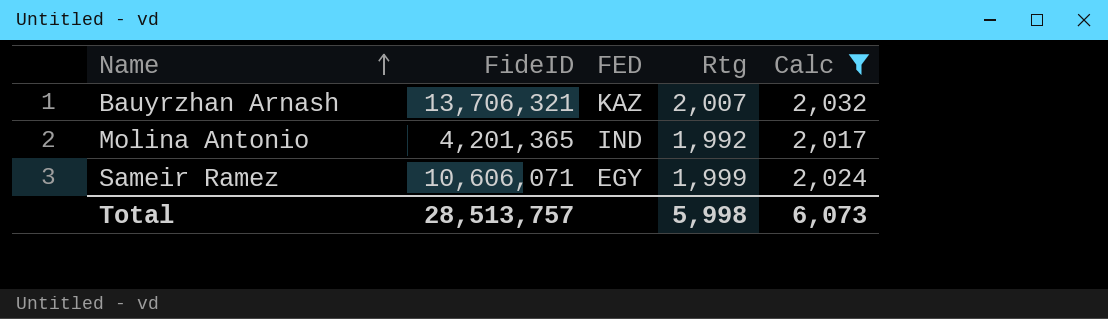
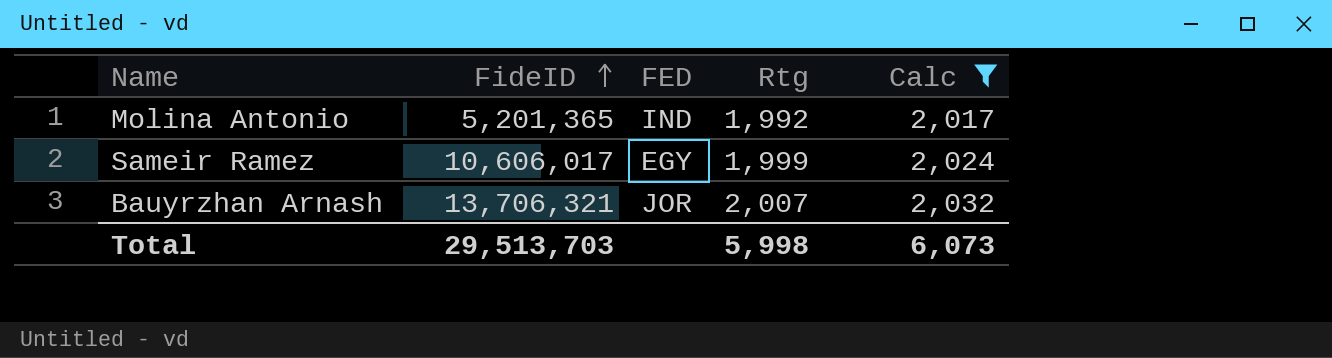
row order: Name ascending -> FideID ascending
Molina Antonio | FideID: 4,201,365 -> 5,201,365
Sameir Ramez | FideID: 10,606,071 -> 10,606,017
Bauyrzhan Arnash | FED: KAZ -> JOR
Total | FideID: 28,513,757 -> 29,513,703

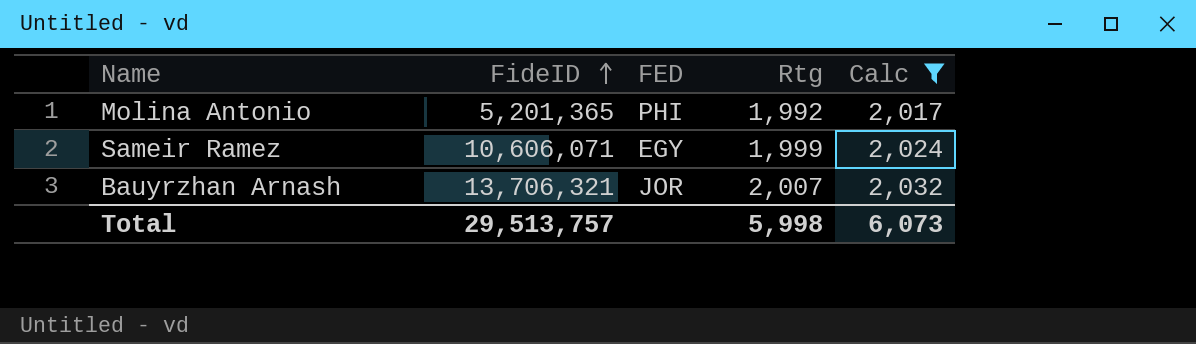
Molina Antonio | FED: IND -> PHI
Sameir Ramez | FideID: 10,606,017 -> 10,606,071
Total | FideID: 29,513,703 -> 29,513,757

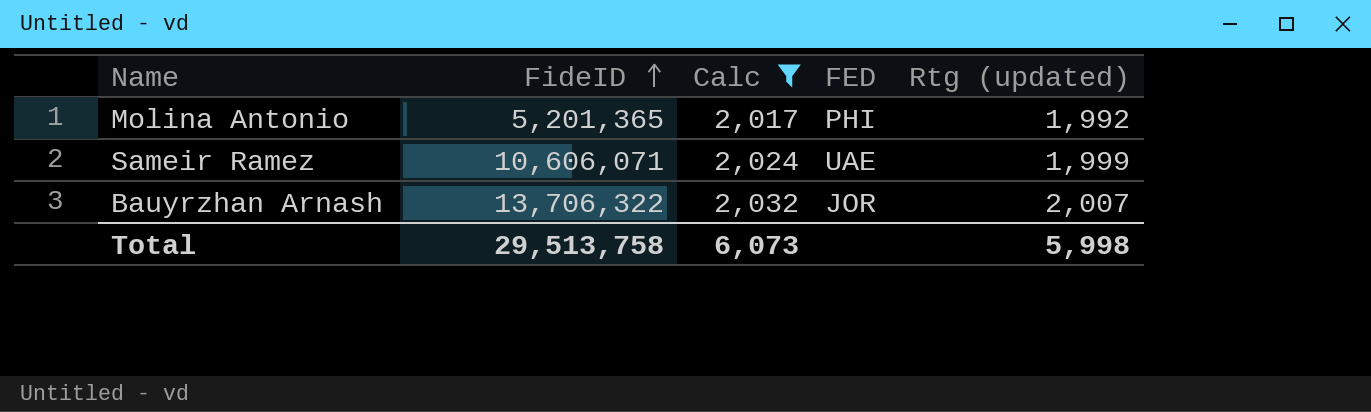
column Calc | position: 5 -> 3
column name: Rtg -> Rtg (updated)
Sameir Ramez | FED: EGY -> UAE
Bauyrzhan Arnash | FideID: 13,706,321 -> 13,706,322
Total | FideID: 29,513,757 -> 29,513,758

